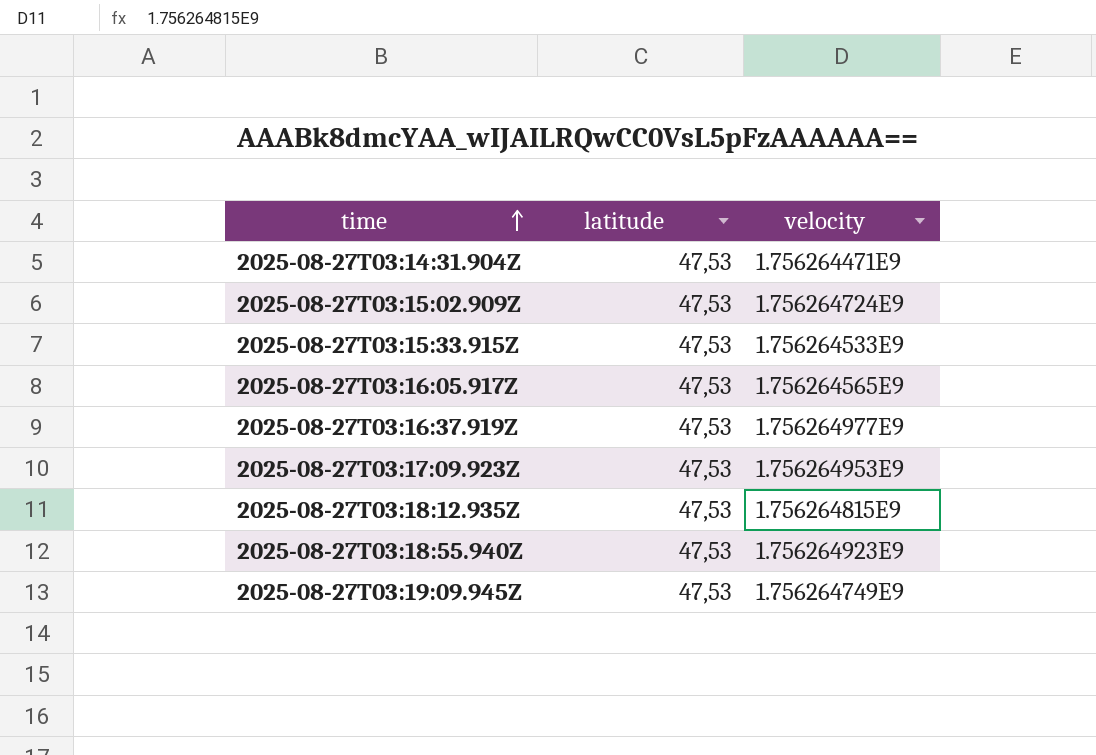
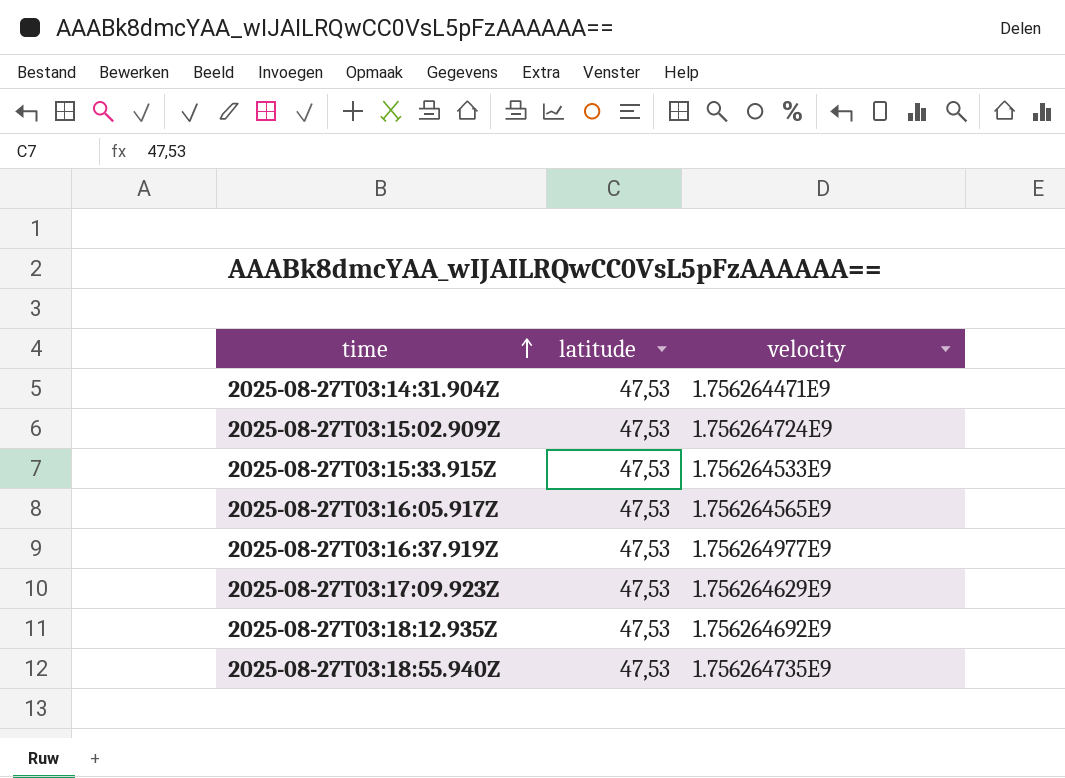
row 2025-08-27T03:19:09.945Z: 47,53 | 1.756264749E9 -> none
2025-08-27T03:17:09.923Z | velocity: 1.756264953E9 -> 1.756264629E9
2025-08-27T03:18:12.935Z | velocity: 1.756264815E9 -> 1.756264692E9
2025-08-27T03:18:55.940Z | velocity: 1.756264923E9 -> 1.756264735E9

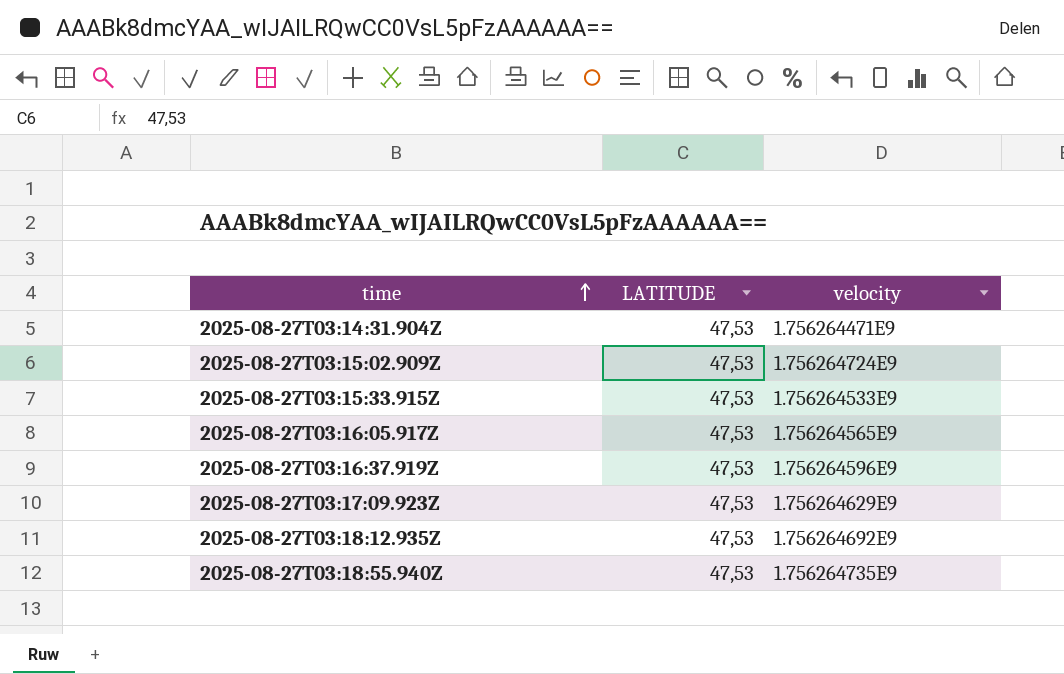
column name: latitude -> LATITUDE
2025-08-27T03:16:37.919Z | velocity: 1.756264977E9 -> 1.756264596E9

